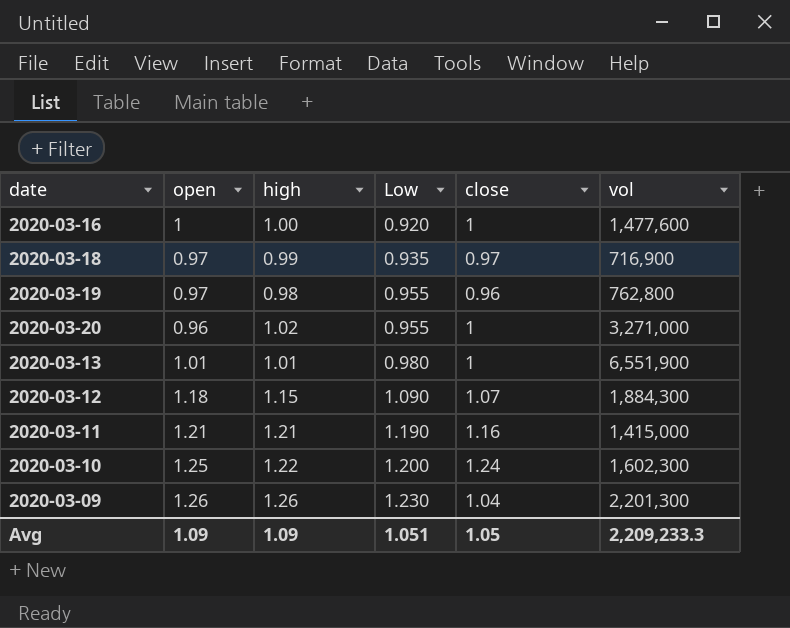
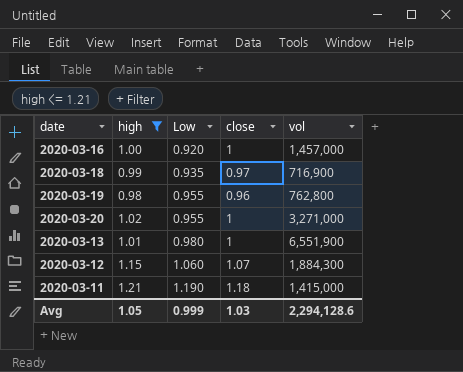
filter: none -> high <= 1.21
column open | position: 2 -> none
2020-03-16 | vol: 1,477,600 -> 1,457,000
2020-03-12 | Low: 1.090 -> 1.060
2020-03-11 | close: 1.16 -> 1.18
Avg | high: 1.09 -> 1.05
Avg | Low: 1.051 -> 0.999
Avg | close: 1.05 -> 1.03
Avg | vol: 2,209,233.3 -> 2,294,128.6

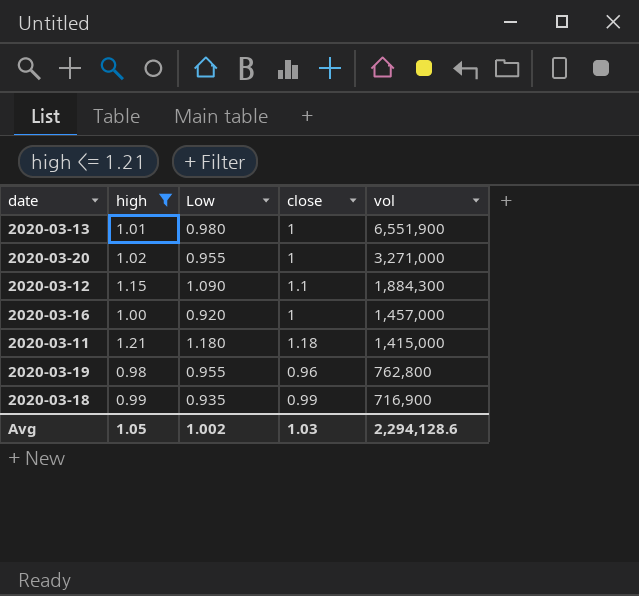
row order: Low ascending -> vol descending
2020-03-12 | Low: 1.060 -> 1.090
2020-03-12 | close: 1.07 -> 1.1
2020-03-11 | Low: 1.190 -> 1.180
2020-03-18 | close: 0.97 -> 0.99
Avg | Low: 0.999 -> 1.002

